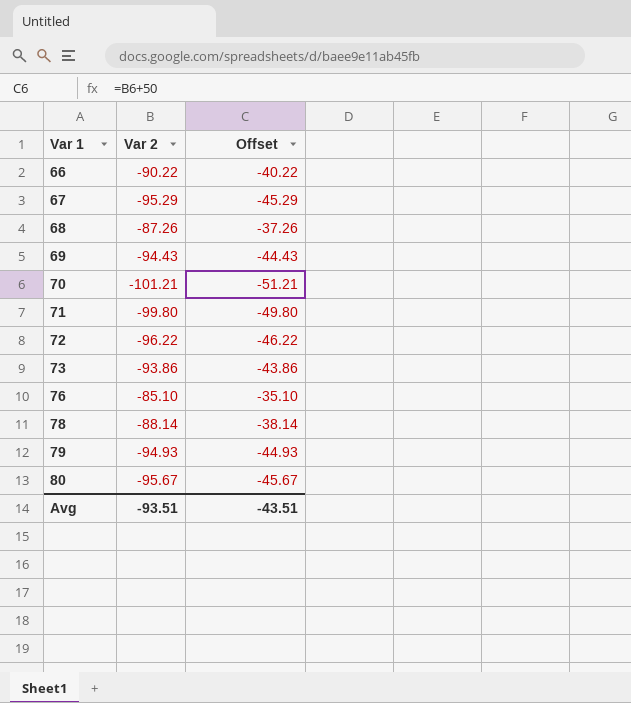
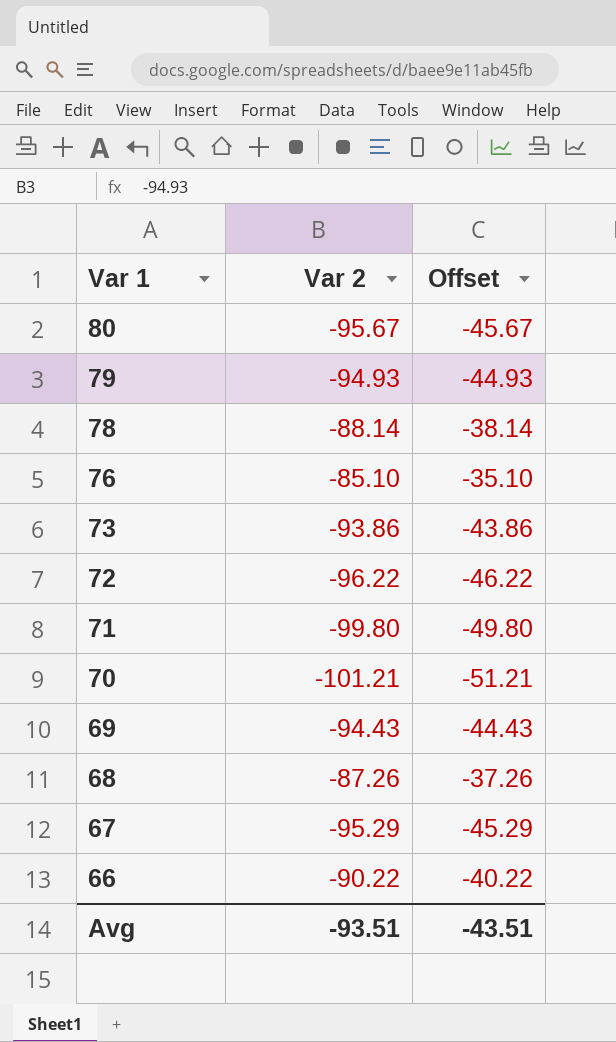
row order: Var 1 ascending -> Var 1 descending

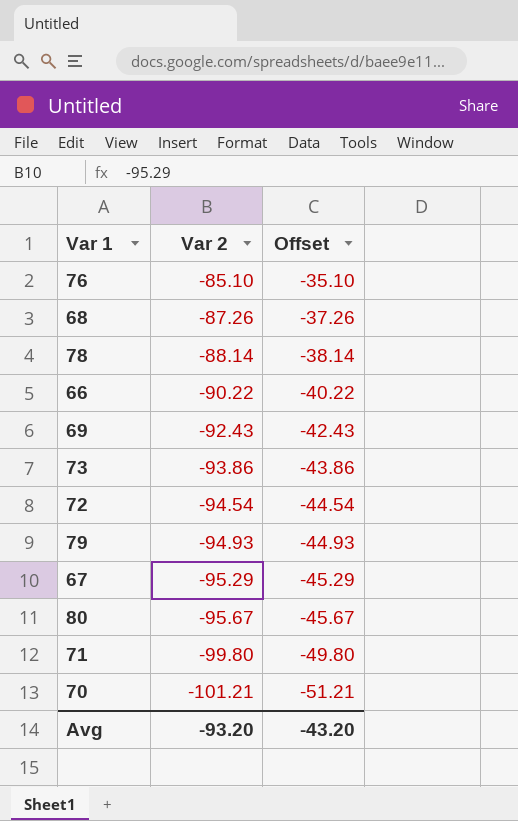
row order: Var 1 descending -> Var 2 descending
69 | Var 2: -94.43 -> -92.43
69 | Offset: -44.43 -> -42.43
72 | Var 2: -96.22 -> -94.54
72 | Offset: -46.22 -> -44.54
Avg | Var 2: -93.51 -> -93.20
Avg | Offset: -43.51 -> -43.20

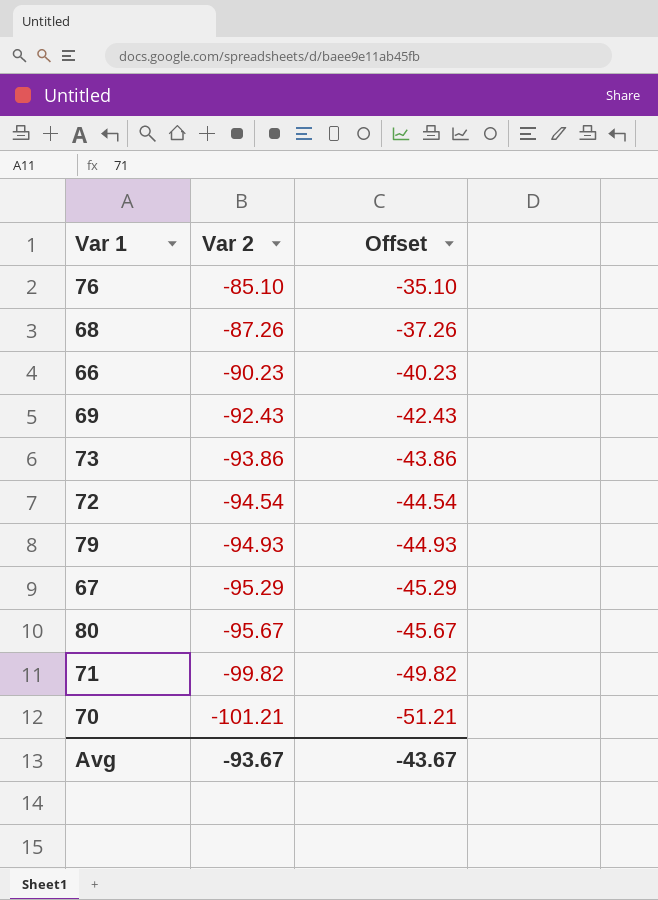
row 78: -88.14 | -38.14 -> none
66 | Var 2: -90.22 -> -90.23
66 | Offset: -40.22 -> -40.23
71 | Var 2: -99.80 -> -99.82
71 | Offset: -49.80 -> -49.82
Avg | Var 2: -93.20 -> -93.67
Avg | Offset: -43.20 -> -43.67

